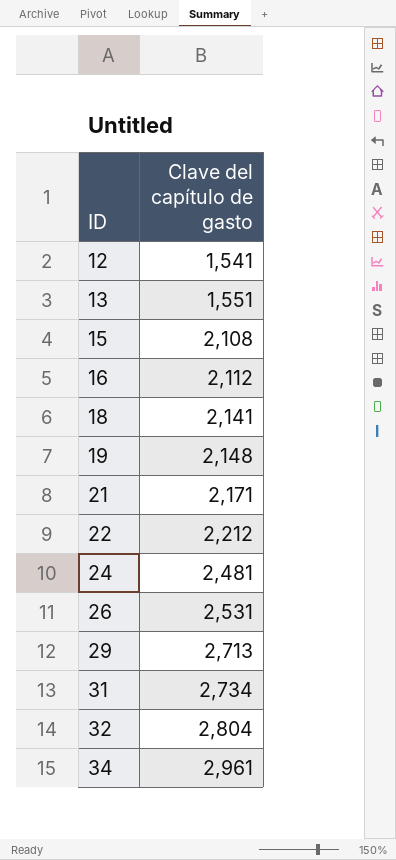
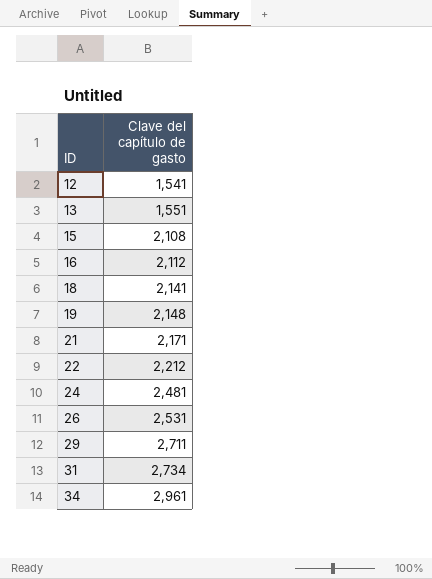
row 32: 2,804 -> none
29 | Clave del capítulo de gasto: 2,713 -> 2,711

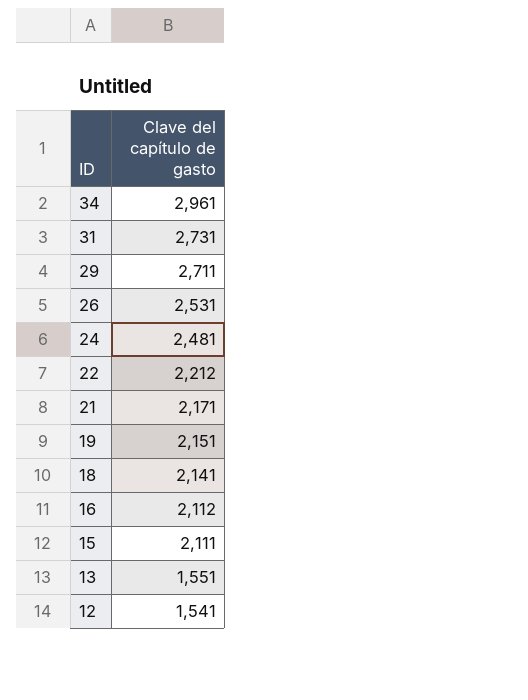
row order: ID ascending -> ID descending
31 | Clave del capítulo de gasto: 2,734 -> 2,731
19 | Clave del capítulo de gasto: 2,148 -> 2,151
15 | Clave del capítulo de gasto: 2,108 -> 2,111

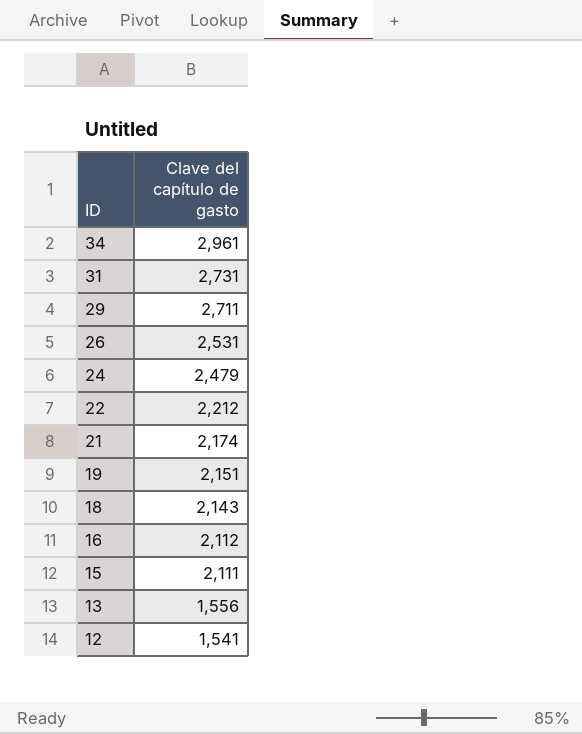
24 | Clave del capítulo de gasto: 2,481 -> 2,479
21 | Clave del capítulo de gasto: 2,171 -> 2,174
18 | Clave del capítulo de gasto: 2,141 -> 2,143
13 | Clave del capítulo de gasto: 1,551 -> 1,556

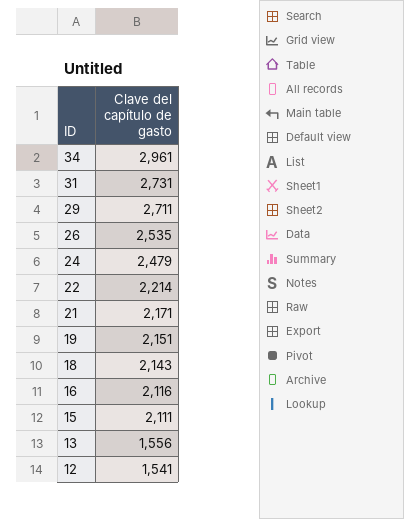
26 | Clave del capítulo de gasto: 2,531 -> 2,535
22 | Clave del capítulo de gasto: 2,212 -> 2,214
21 | Clave del capítulo de gasto: 2,174 -> 2,171
16 | Clave del capítulo de gasto: 2,112 -> 2,116

